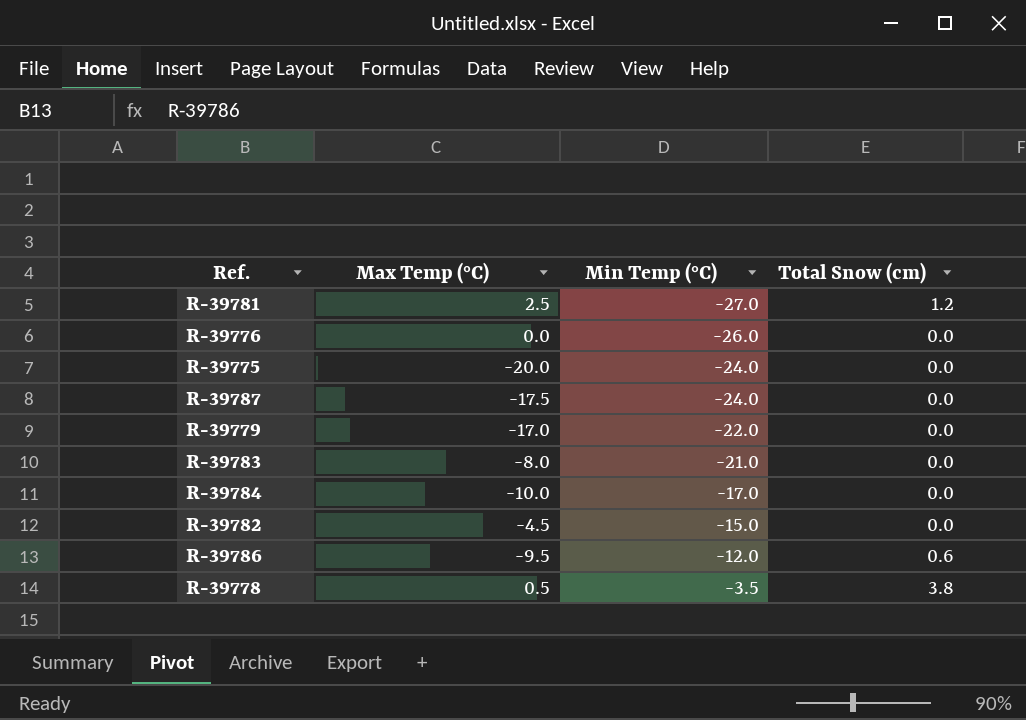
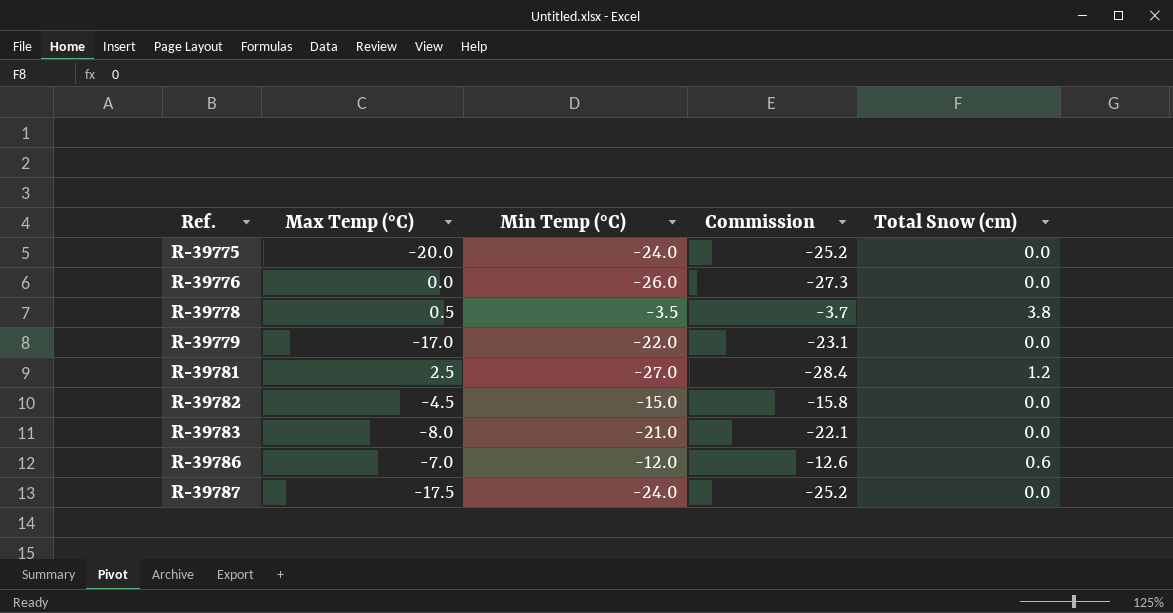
row order: Min Temp (°C) ascending -> Ref. ascending
column Commission | formula: none -> [Min Temp (°C)] * 1.05
row R-39784: -10.0 | -17.0 | 0.0 -> none
R-39786 | Max Temp (°C): -9.5 -> -7.0

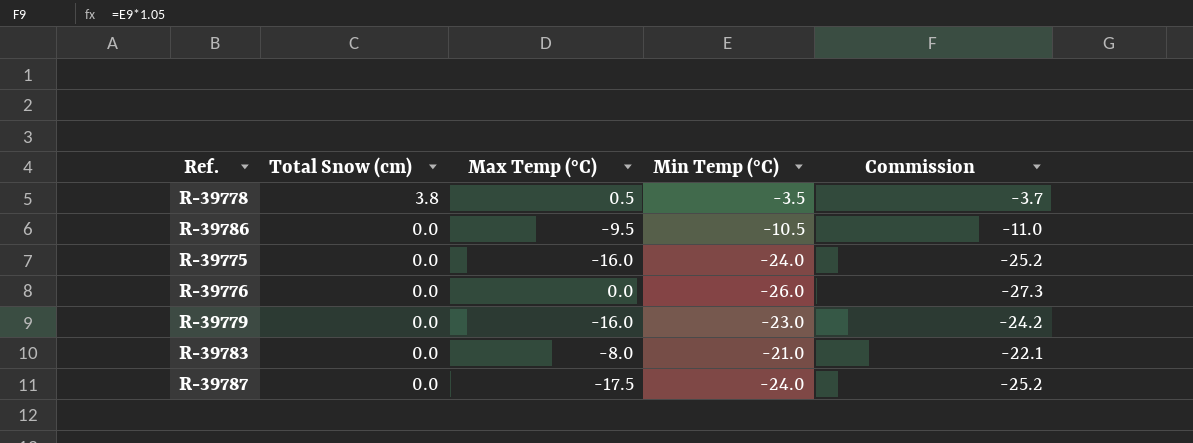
row order: Ref. ascending -> Total Snow (cm) descending
column Total Snow (cm) | position: 5 -> 2
row R-39781: 2.5 | -27.0 | -28.4 | 1.2 -> none
row R-39782: -4.5 | -15.0 | -15.8 | 0.0 -> none
R-39786 | Total Snow (cm): 0.6 -> 0.0
R-39786 | Max Temp (°C): -7.0 -> -9.5
R-39786 | Min Temp (°C): -12.0 -> -10.5
R-39786 | Commission: -12.6 -> -11.0
R-39775 | Max Temp (°C): -20.0 -> -16.0
R-39779 | Max Temp (°C): -17.0 -> -16.0
R-39779 | Min Temp (°C): -22.0 -> -23.0
R-39779 | Commission: -23.1 -> -24.2

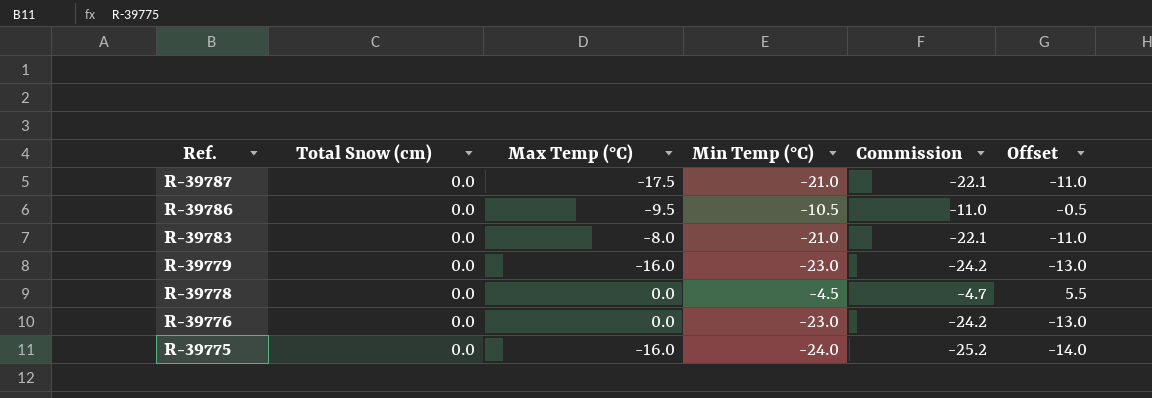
row order: Total Snow (cm) descending -> Ref. descending
column Offset | formula: none -> [Min Temp (°C)] + 10
R-39787 | Min Temp (°C): -24.0 -> -21.0
R-39787 | Commission: -25.2 -> -22.1
R-39778 | Total Snow (cm): 3.8 -> 0.0
R-39778 | Max Temp (°C): 0.5 -> 0.0
R-39778 | Min Temp (°C): -3.5 -> -4.5
R-39778 | Commission: -3.7 -> -4.7
R-39776 | Min Temp (°C): -26.0 -> -23.0
R-39776 | Commission: -27.3 -> -24.2

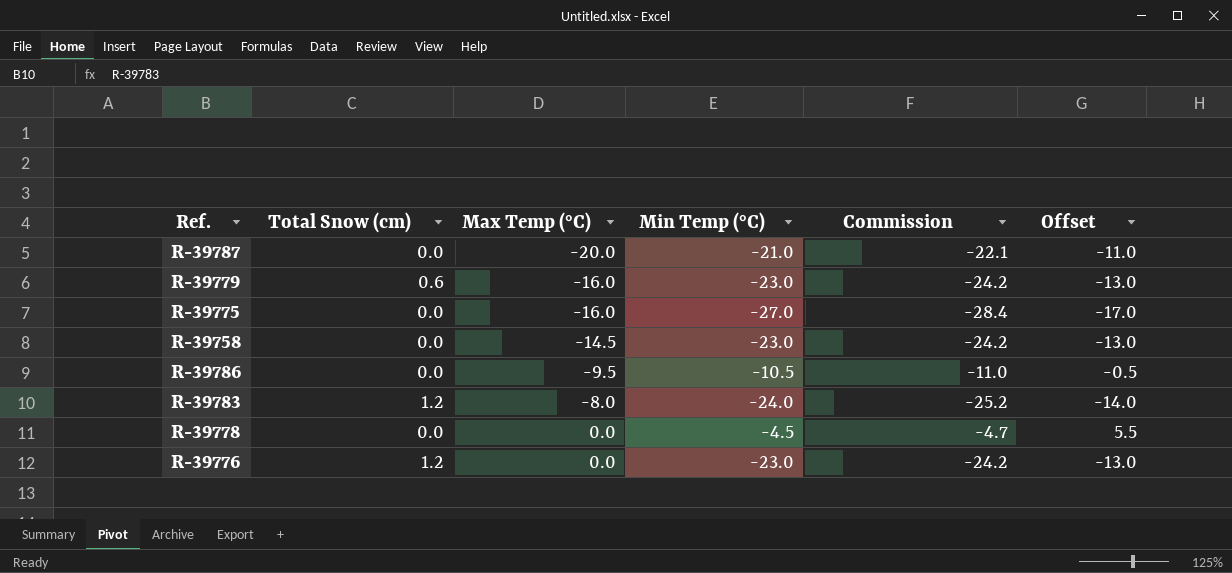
row order: Ref. descending -> Max Temp (°C) ascending
R-39787 | Max Temp (°C): -17.5 -> -20.0
R-39779 | Total Snow (cm): 0.0 -> 0.6
R-39775 | Min Temp (°C): -24.0 -> -27.0
R-39775 | Commission: -25.2 -> -28.4
R-39775 | Offset: -14.0 -> -17.0
row R-39758: none -> 0.0 | -14.5 | -23.0 | -24.2 | -13.0
R-39783 | Total Snow (cm): 0.0 -> 1.2
R-39783 | Min Temp (°C): -21.0 -> -24.0
R-39783 | Commission: -22.1 -> -25.2
R-39783 | Offset: -11.0 -> -14.0
R-39776 | Total Snow (cm): 0.0 -> 1.2

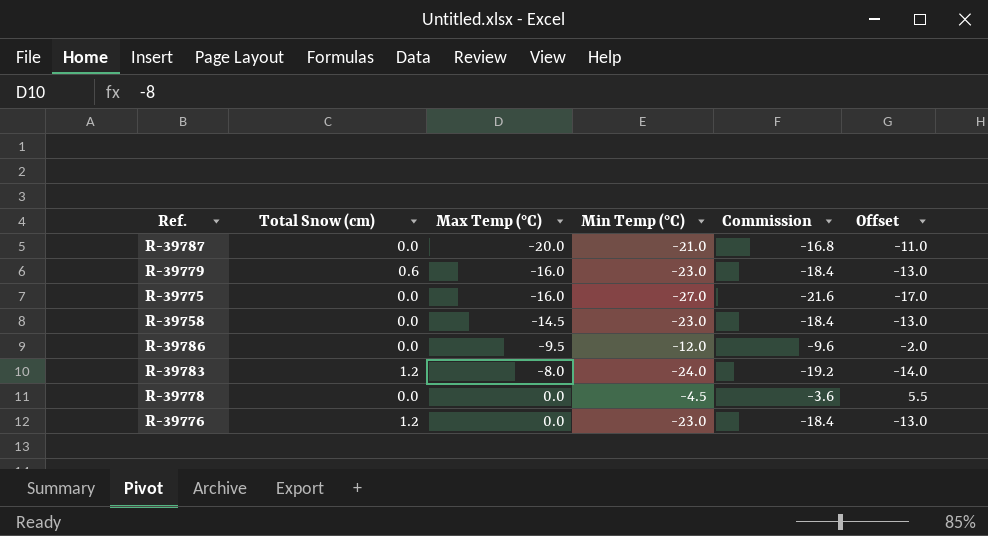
column Commission | formula: [Min Temp (°C)] * 1.05 -> [Min Temp (°C)] * 0.8
R-39786 | Min Temp (°C): -10.5 -> -12.0
R-39786 | Offset: -0.5 -> -2.0

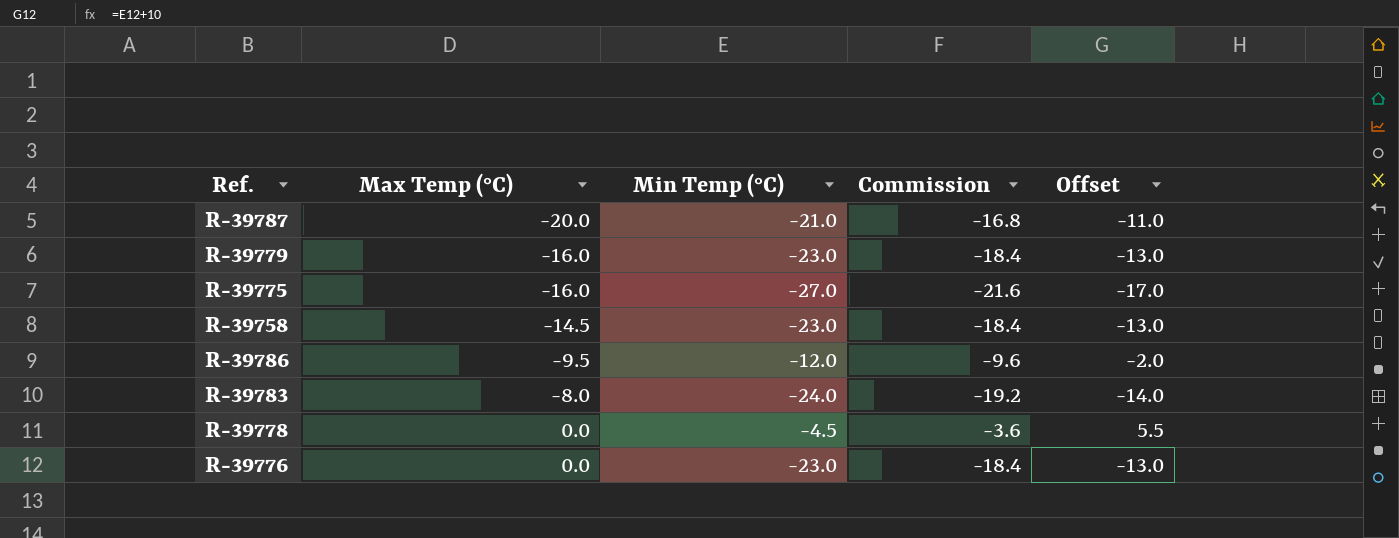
column Total Snow (cm) | position: 2 -> none

